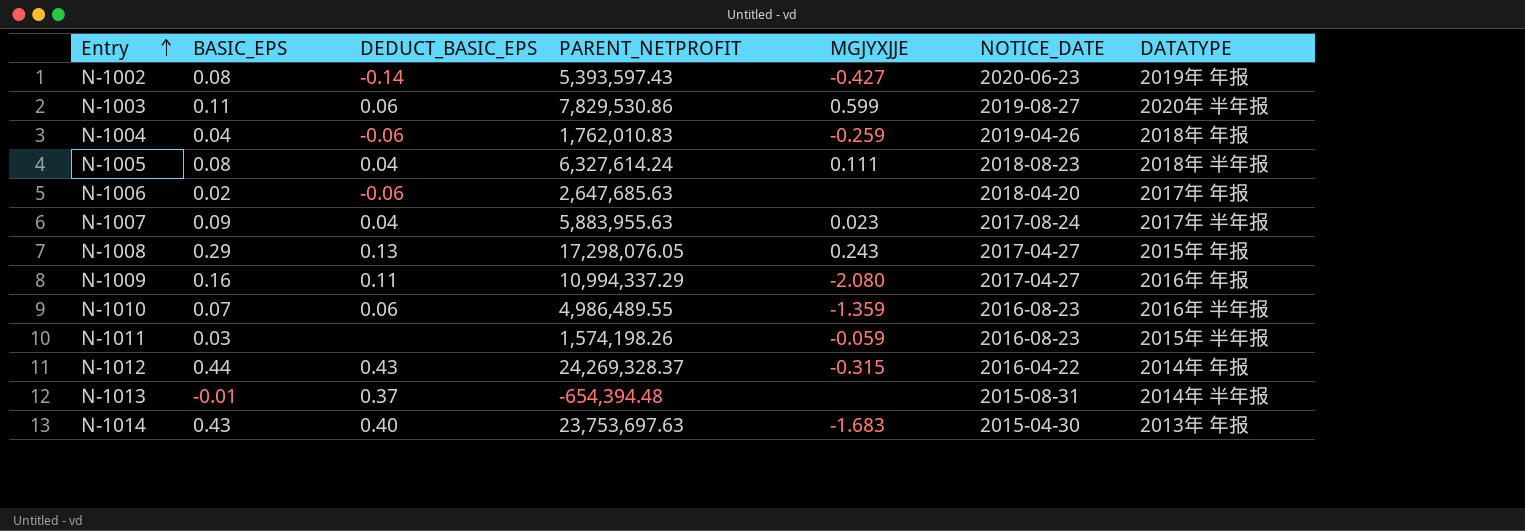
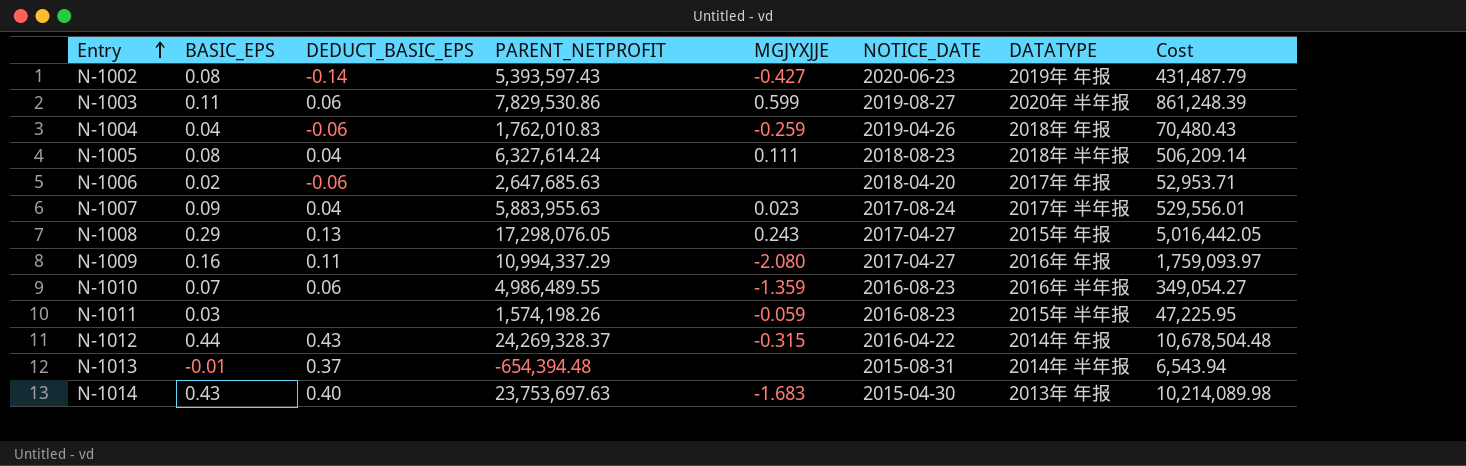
column Cost | formula: none -> [BASIC_EPS] * [PARENT_NETPROFIT]

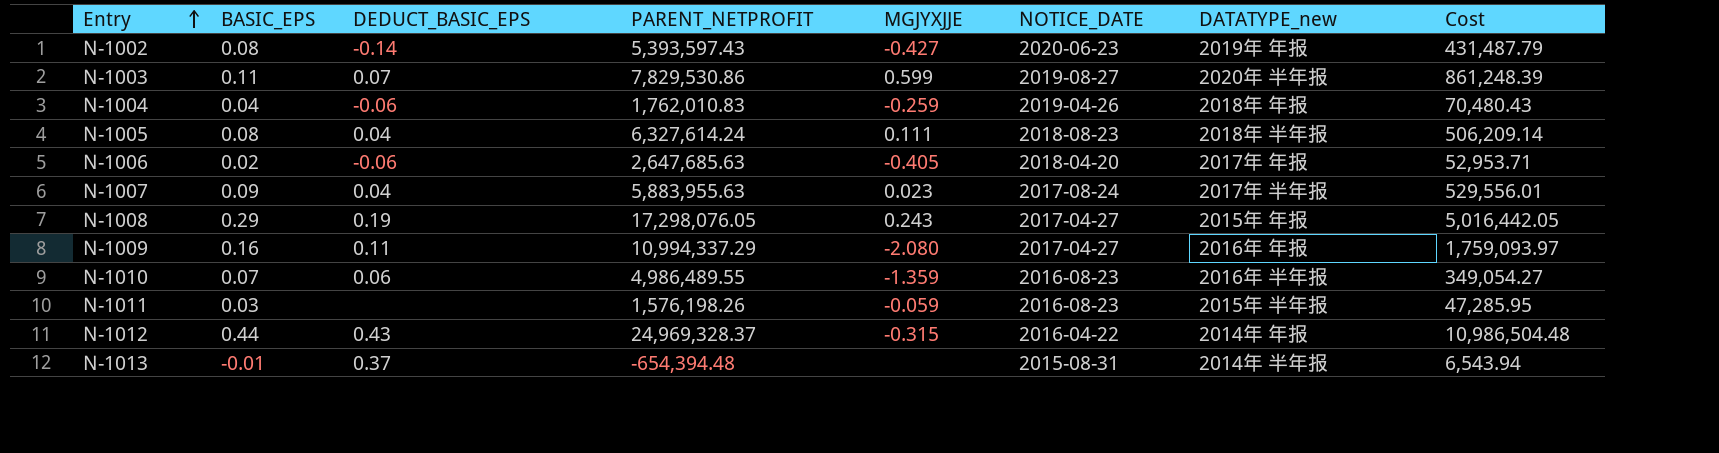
column name: DATATYPE -> DATATYPE_new
row N-1014: 0.43 | 0.40 | 23,753,697.63 | -1.683 | 2015-04-30 | 2013年 年报 | 10,214,089.98 -> none
N-1003 | DEDUCT_BASIC_EPS: 0.06 -> 0.07
N-1006 | MGJYXJJE: none -> -0.405
N-1008 | DEDUCT_BASIC_EPS: 0.13 -> 0.19
N-1011 | PARENT_NETPROFIT: 1,574,198.26 -> 1,576,198.26
N-1011 | Cost: 47,225.95 -> 47,285.95
N-1012 | PARENT_NETPROFIT: 24,269,328.37 -> 24,969,328.37
N-1012 | Cost: 10,678,504.48 -> 10,986,504.48

